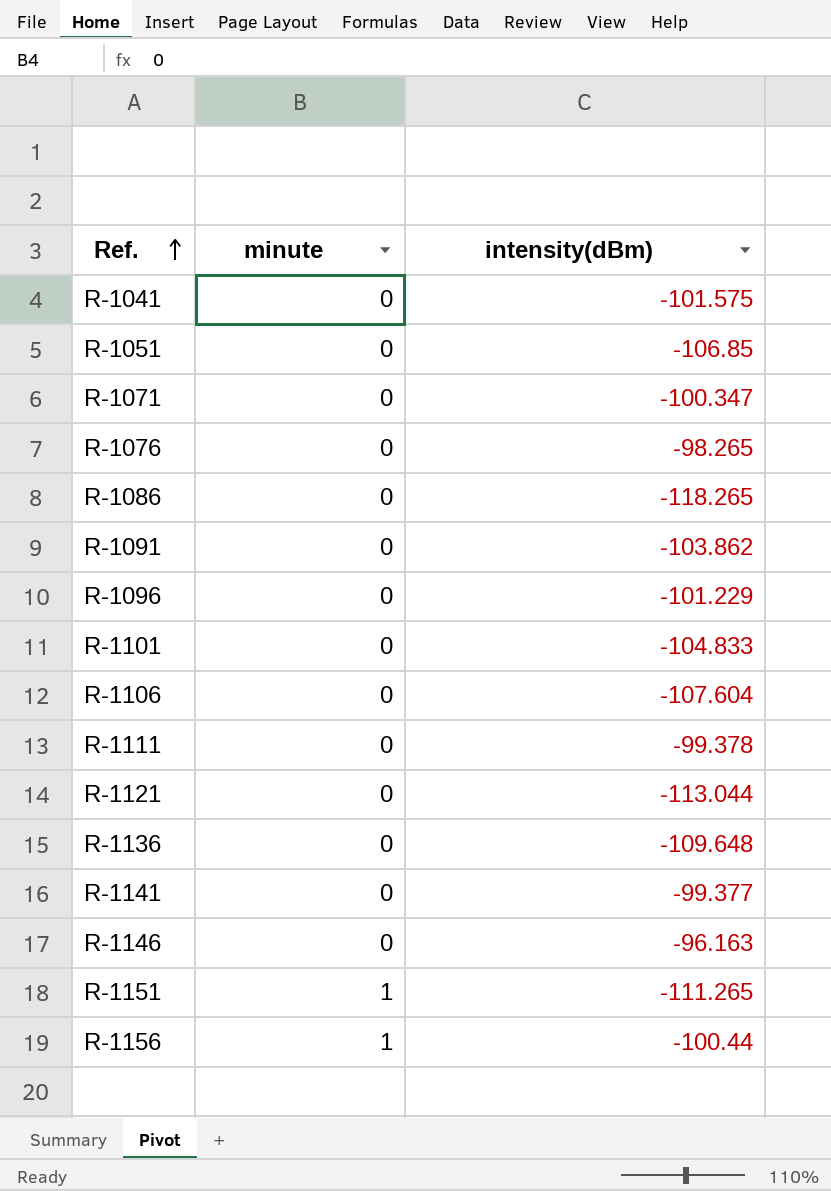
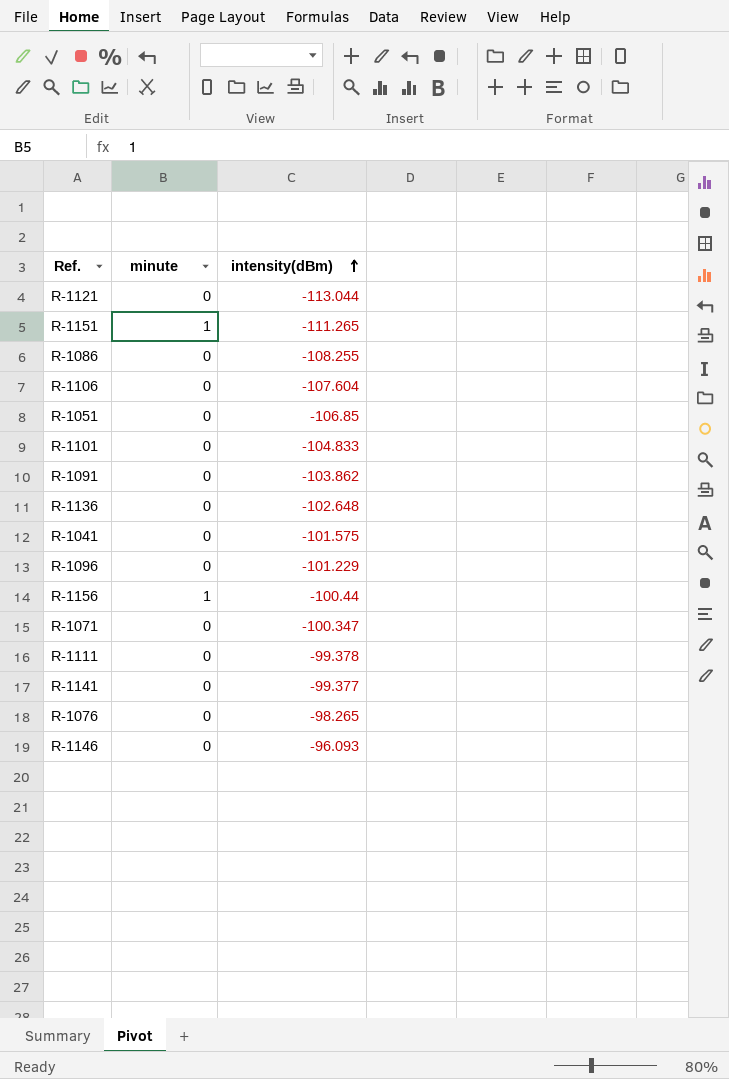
row order: Ref. ascending -> intensity(dBm) ascending
R-1086 | intensity(dBm): -118.265 -> -108.255
R-1136 | intensity(dBm): -109.648 -> -102.648
R-1146 | intensity(dBm): -96.163 -> -96.093

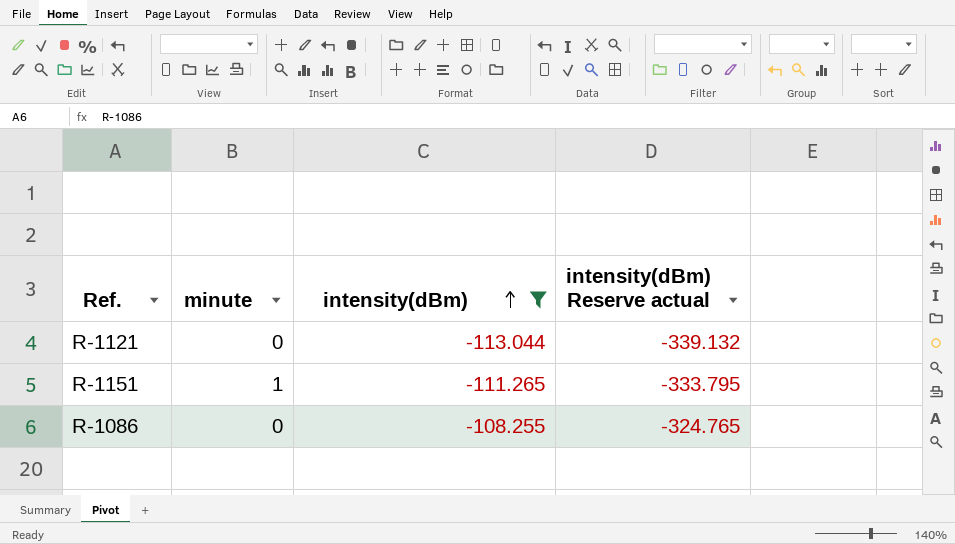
filter: none -> intensity(dBm) <= -108.255
column intensity(dBm) Reserve actual | formula: none -> [intensity(dBm)] * 3

